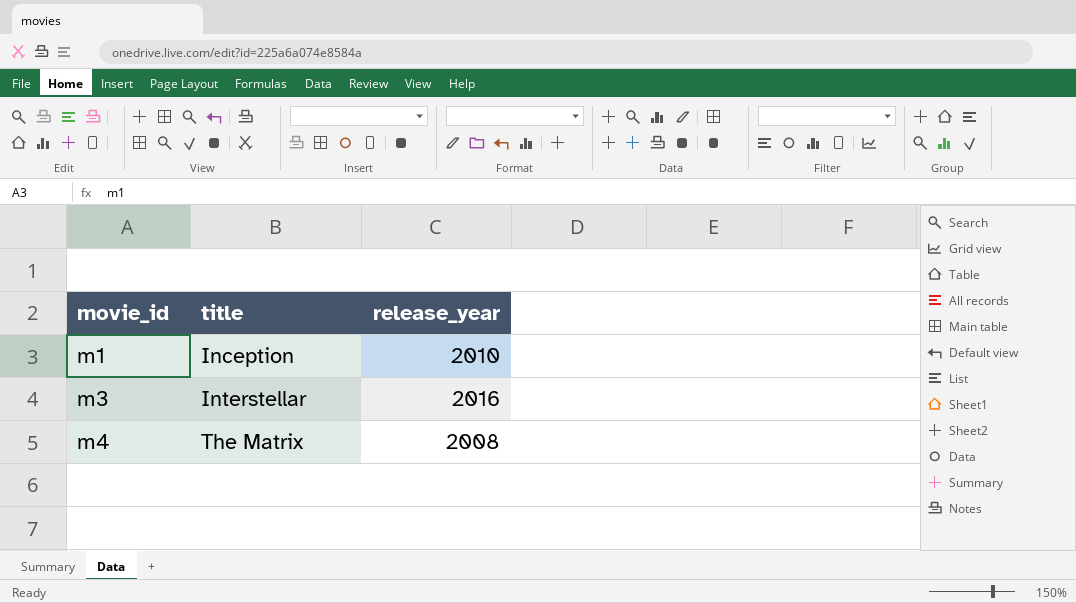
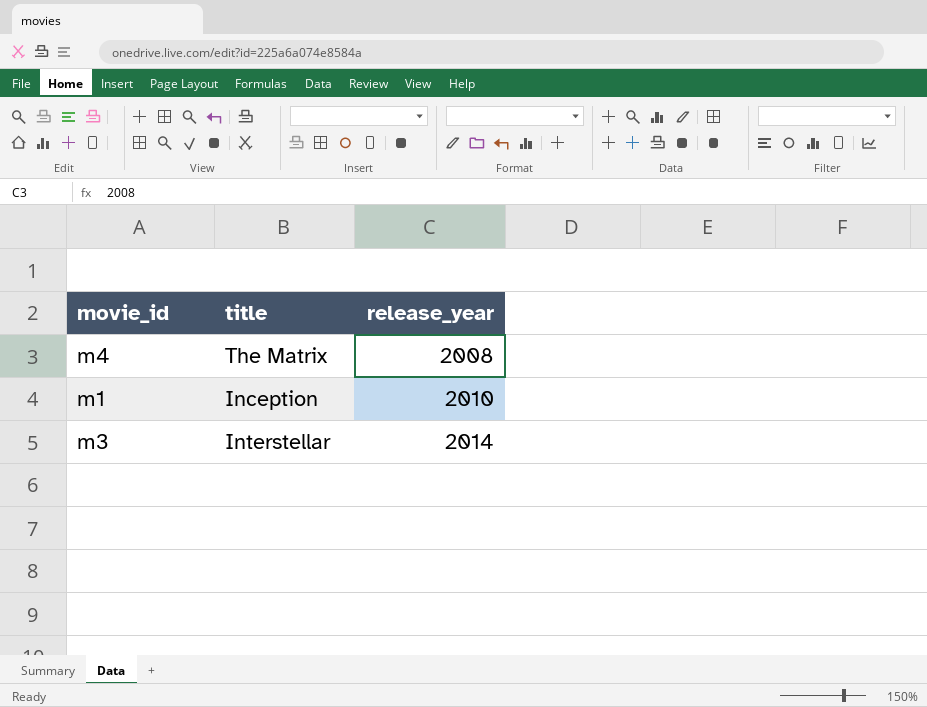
row order: movie_id ascending -> release_year ascending
m3 | release_year: 2016 -> 2014

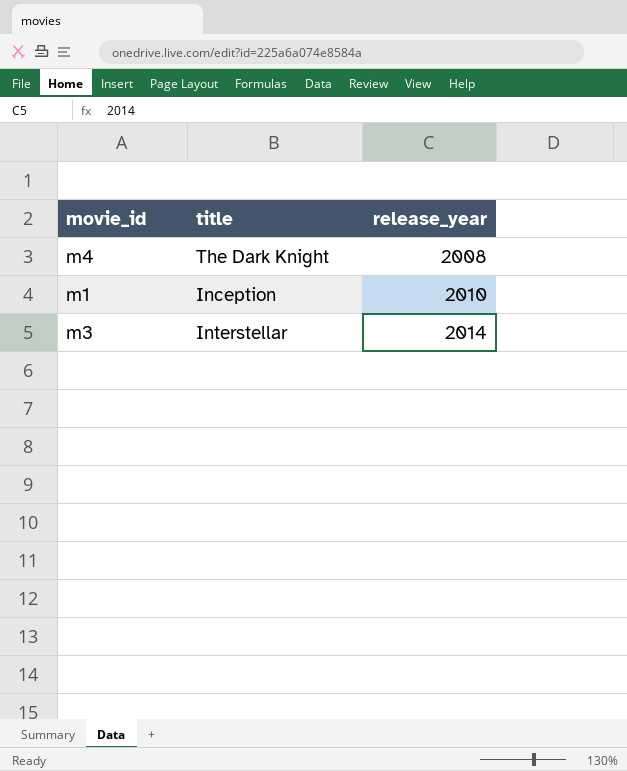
m4 | title: The Matrix -> The Dark Knight

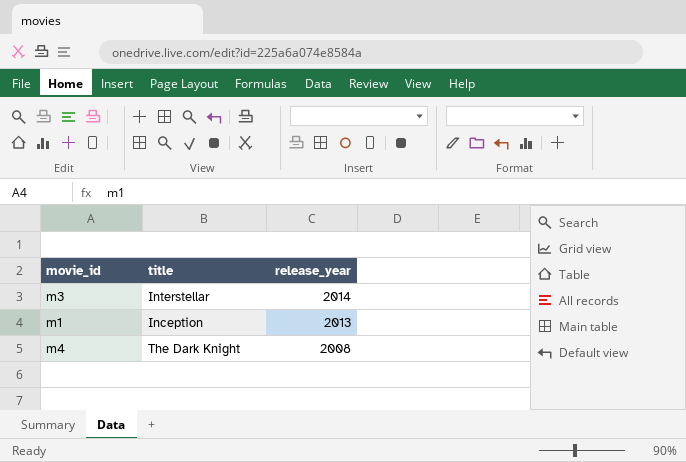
row order: release_year ascending -> release_year descending
m1 | release_year: 2010 -> 2013

